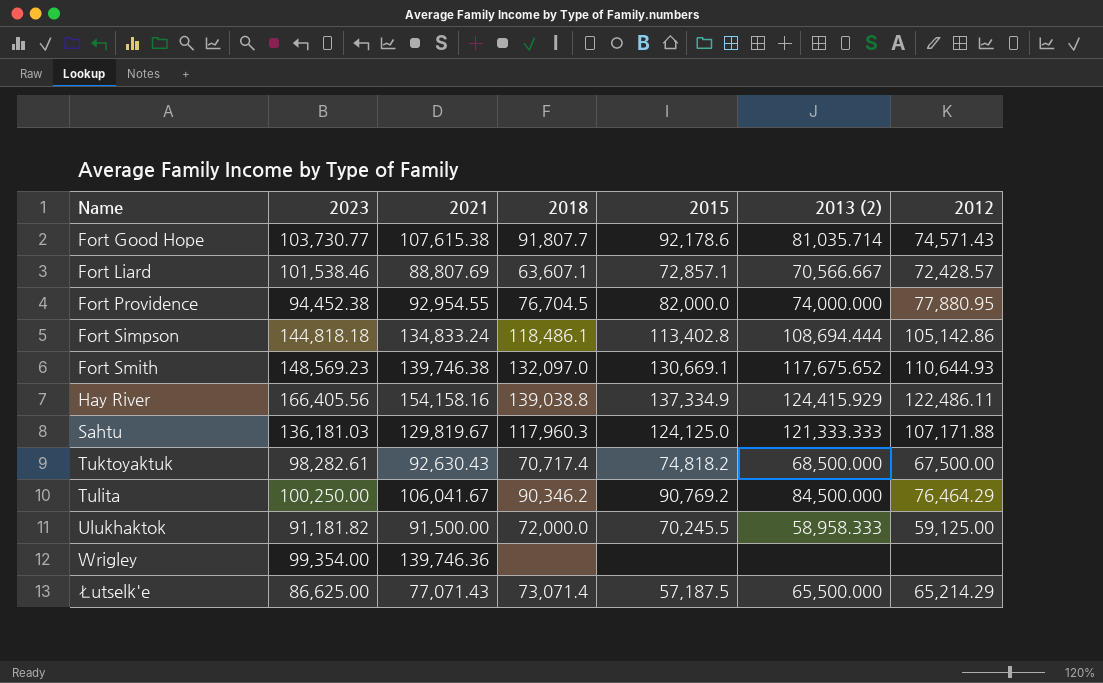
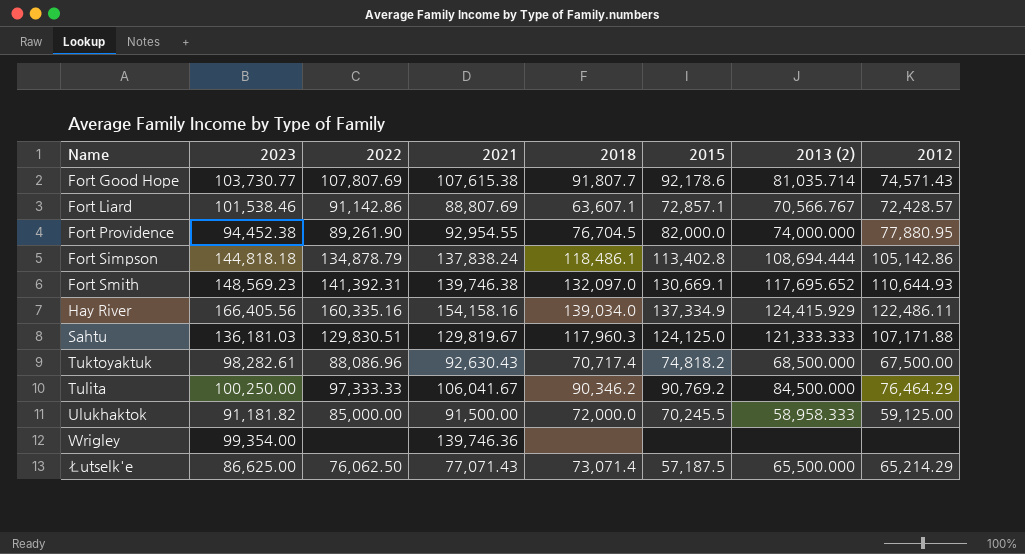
column 2022 | position: none -> 3
Fort Liard | 2013 (2): 70,566.667 -> 70,566.767
Fort Simpson | 2021: 134,833.24 -> 137,838.24
Fort Smith | 2013 (2): 117,675.652 -> 117,695.652
Hay River | 2018: 139,038.8 -> 139,034.0

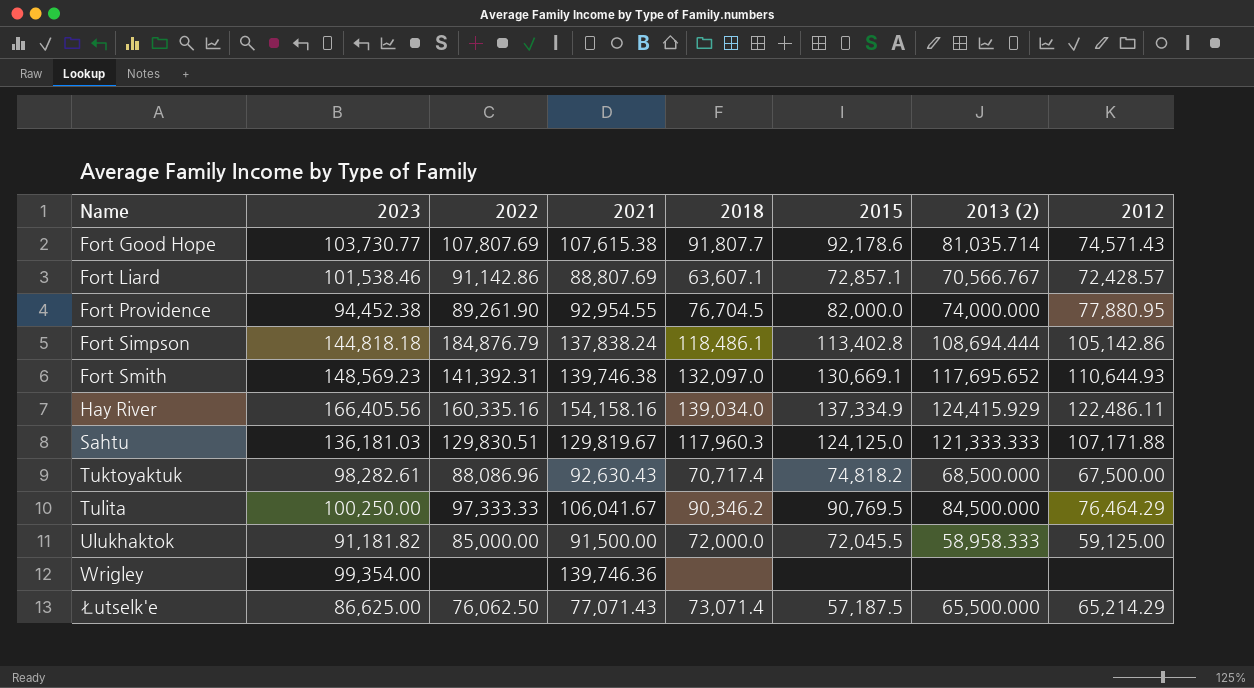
Fort Simpson | 2022: 134,878.79 -> 184,876.79
Tulita | 2015: 90,769.2 -> 90,769.5
Ulukhaktok | 2015: 70,245.5 -> 72,045.5

